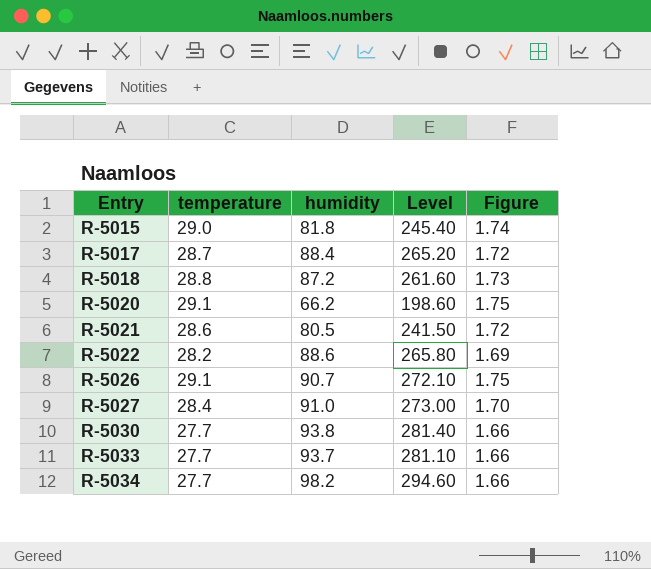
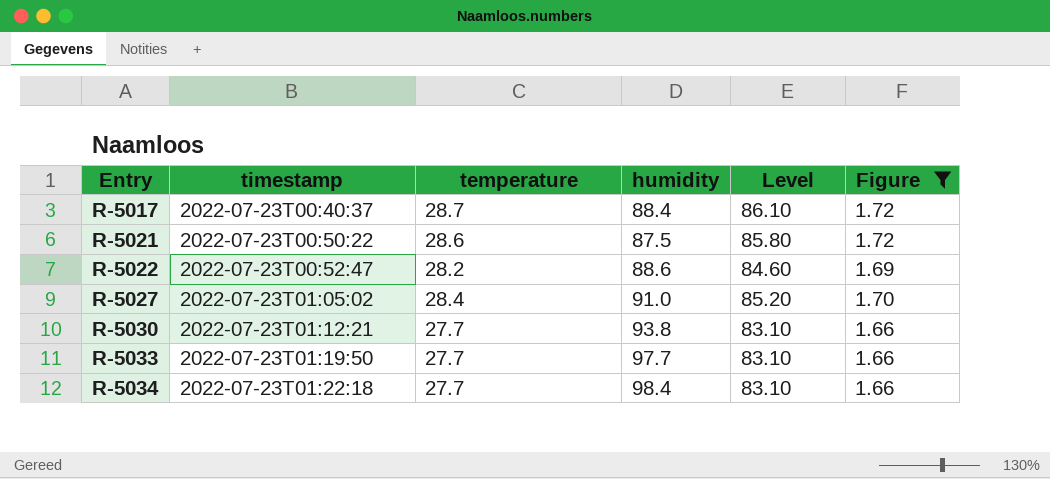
filter: none -> Figure <= 1.72
column timestamp | position: none -> 2
column Level | formula: [humidity] * 3 -> [temperature] * 3
R-5021 | humidity: 80.5 -> 87.5
R-5033 | humidity: 93.7 -> 97.7
R-5034 | humidity: 98.2 -> 98.4

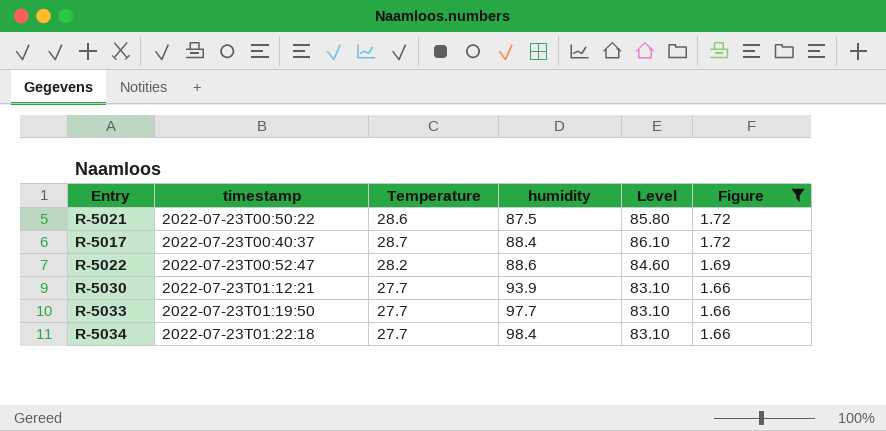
row order: Entry ascending -> humidity ascending
column name: temperature -> Temperature
row R-5027: 2022-07-23T01:05:02 | 28.4 | 91.0 | 85.20 | 1.70 -> none
R-5030 | humidity: 93.8 -> 93.9

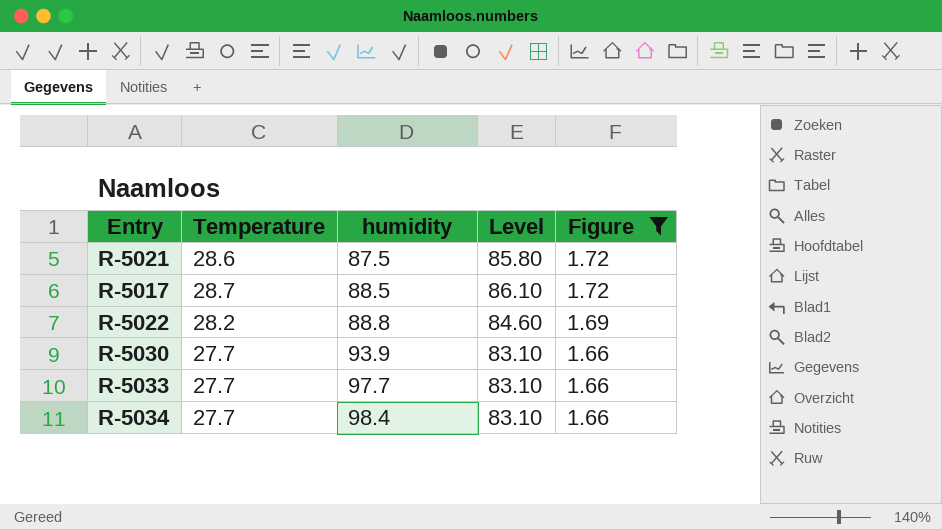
column timestamp | position: 2 -> none
R-5017 | humidity: 88.4 -> 88.5
R-5022 | humidity: 88.6 -> 88.8

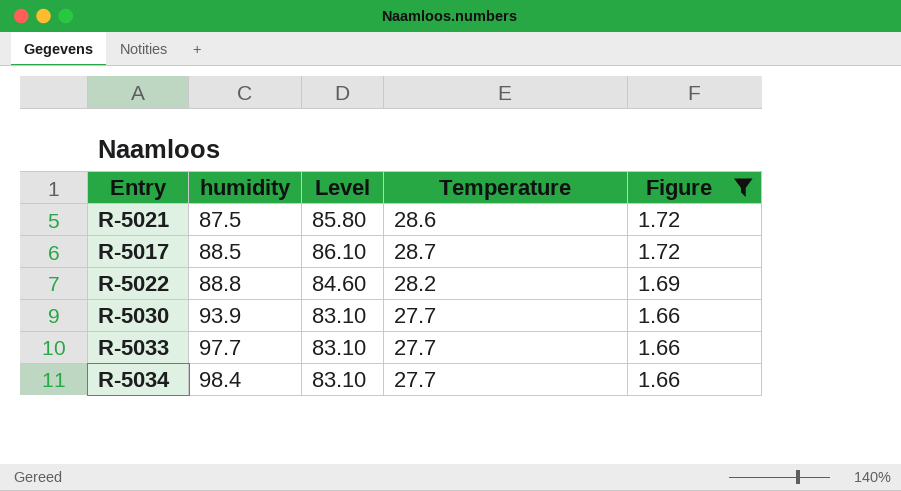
column Temperature | position: 2 -> 4

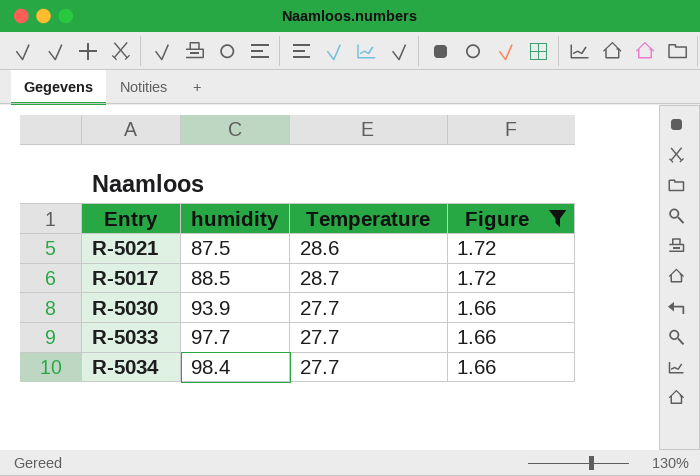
column Level | formula: [Temperature] * 3 -> none
row R-5022: 88.8 | 84.60 | 28.2 | 1.69 -> none

